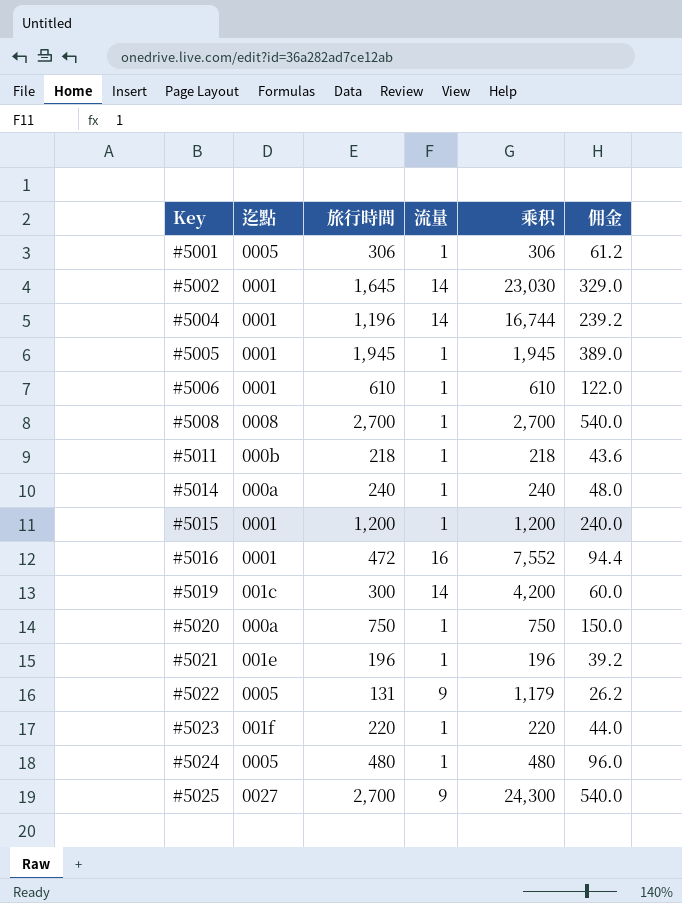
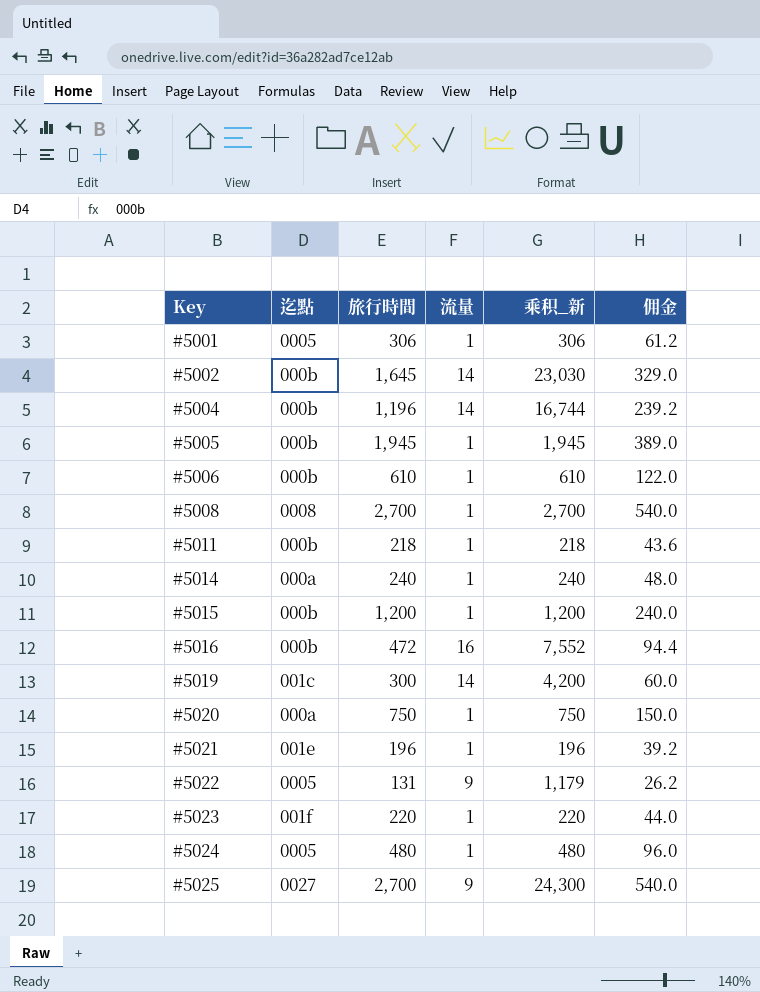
column name: 乘积 -> 乘积_新
#5002 | 迄點: 0001 -> 000b
#5004 | 迄點: 0001 -> 000b
#5005 | 迄點: 0001 -> 000b
#5006 | 迄點: 0001 -> 000b
#5015 | 迄點: 0001 -> 000b
#5016 | 迄點: 0001 -> 000b

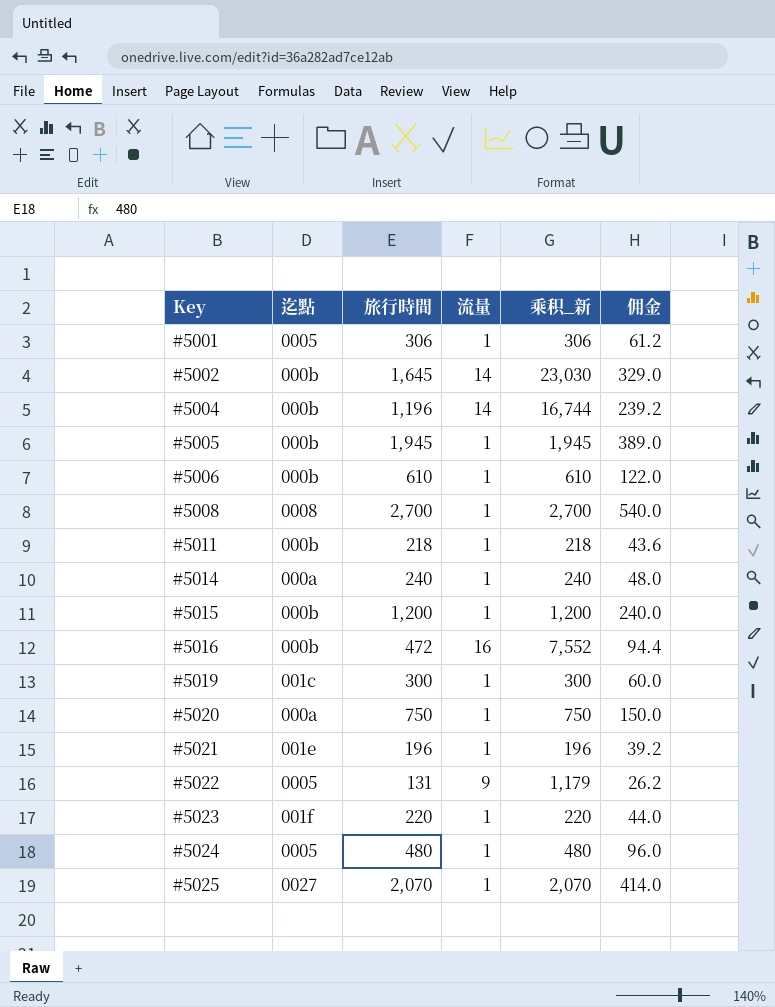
#5019 | 流量: 14 -> 1
#5019 | 乘积_新: 4,200 -> 300
#5025 | 旅行時間: 2,700 -> 2,070
#5025 | 流量: 9 -> 1
#5025 | 乘积_新: 24,300 -> 2,070
#5025 | 佣金: 540.0 -> 414.0

